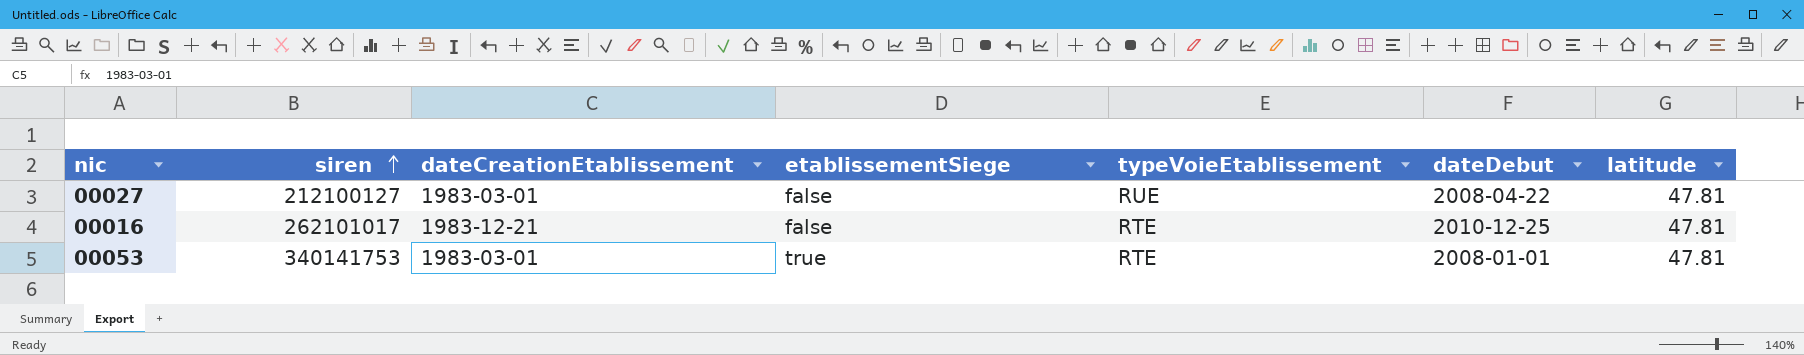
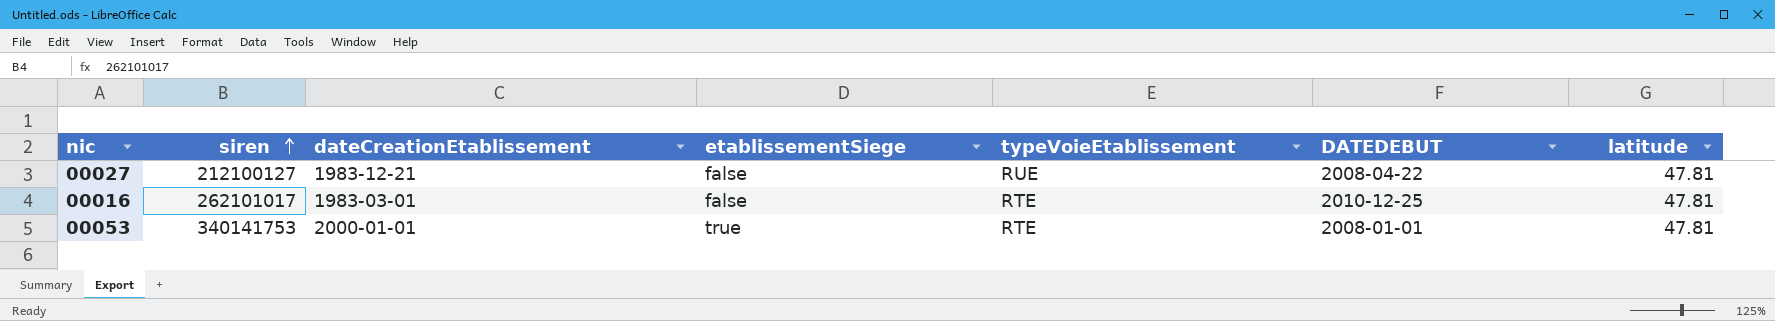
column name: dateDebut -> DATEDEBUT
00027 | dateCreationEtablissement: 1983-03-01 -> 1983-12-21
00016 | dateCreationEtablissement: 1983-12-21 -> 1983-03-01
00053 | dateCreationEtablissement: 1983-03-01 -> 2000-01-01

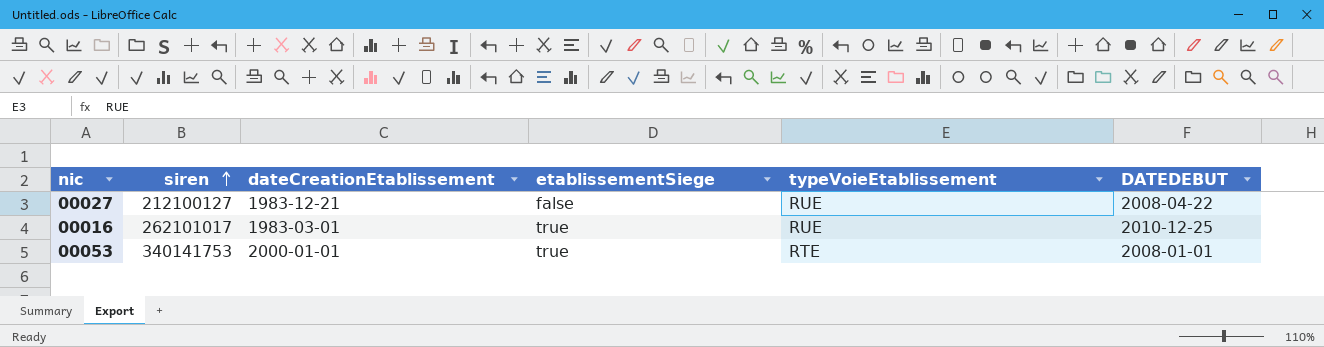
column latitude | position: 7 -> none
00016 | etablissementSiege: false -> true
00016 | typeVoieEtablissement: RTE -> RUE

